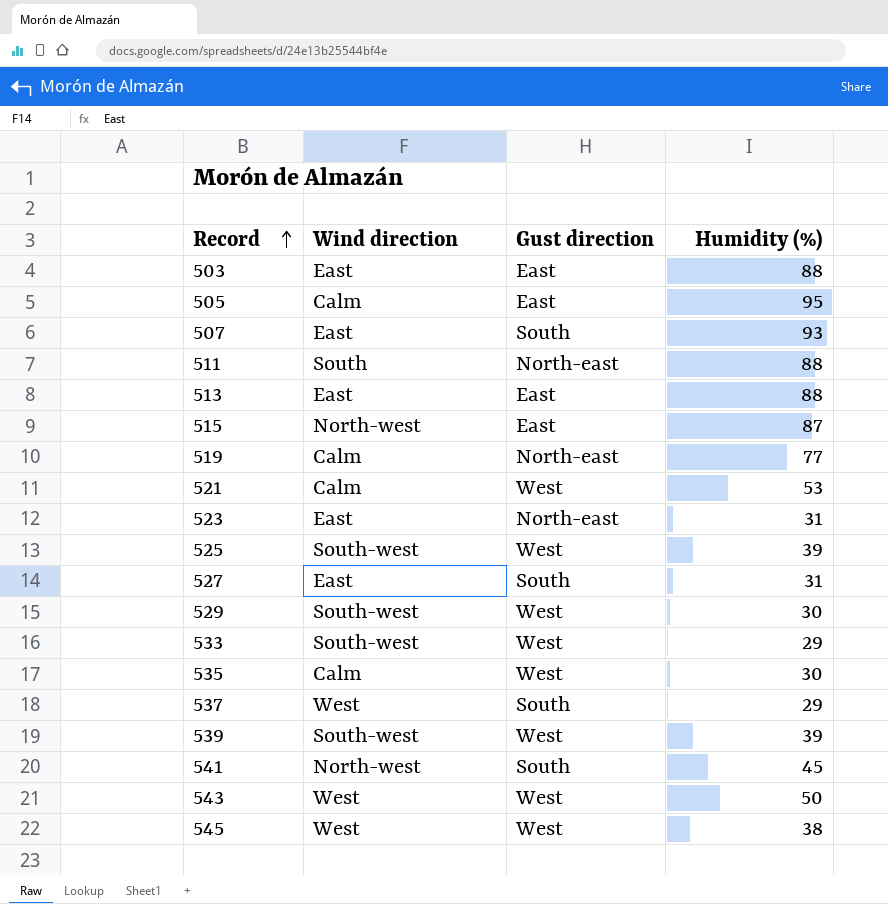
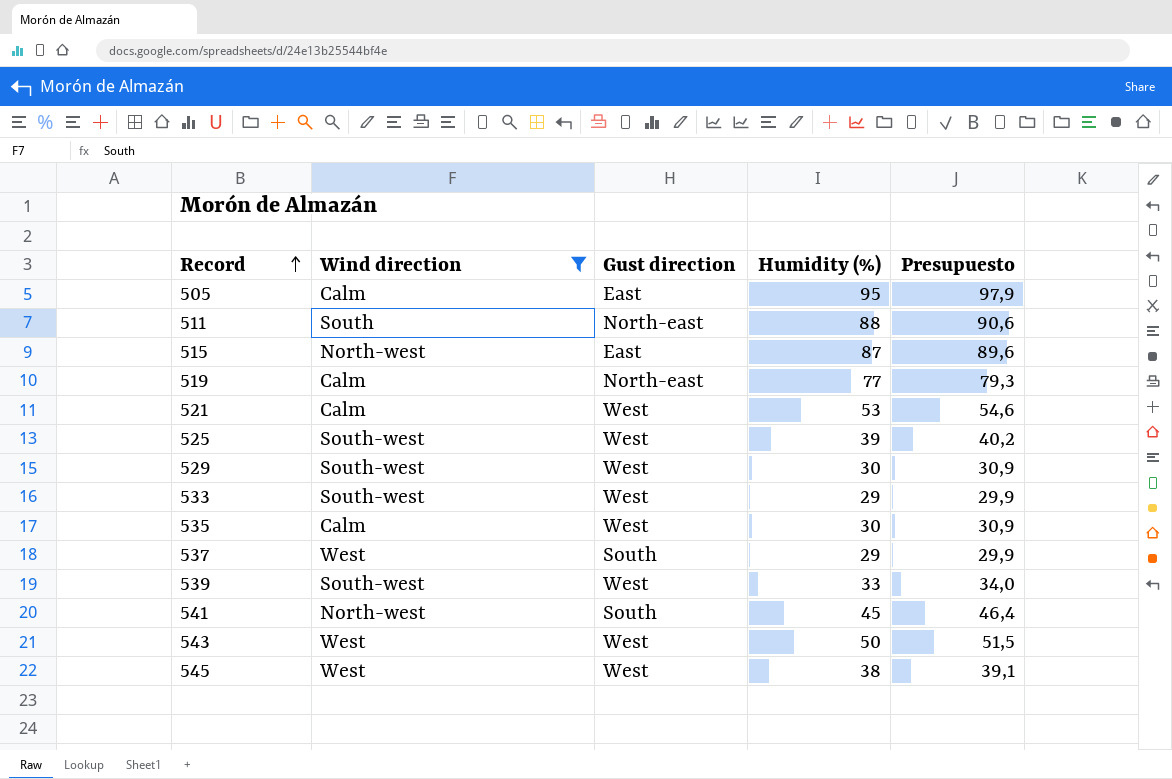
filter: none -> Wind direction != East
column Presupuesto | formula: none -> [Humidity (%)] * 1,03
539 | Humidity (%): 39 -> 33

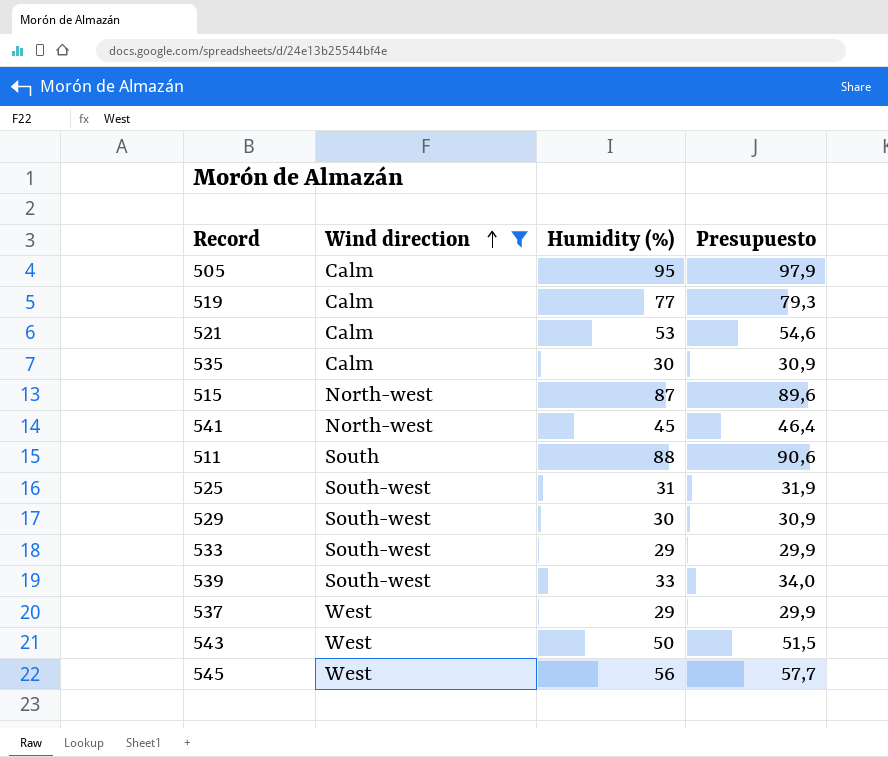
row order: Record ascending -> Wind direction ascending
column Gust direction | position: 3 -> none
525 | Humidity (%): 39 -> 31
525 | Presupuesto: 40,2 -> 31,9
545 | Humidity (%): 38 -> 56
545 | Presupuesto: 39,1 -> 57,7

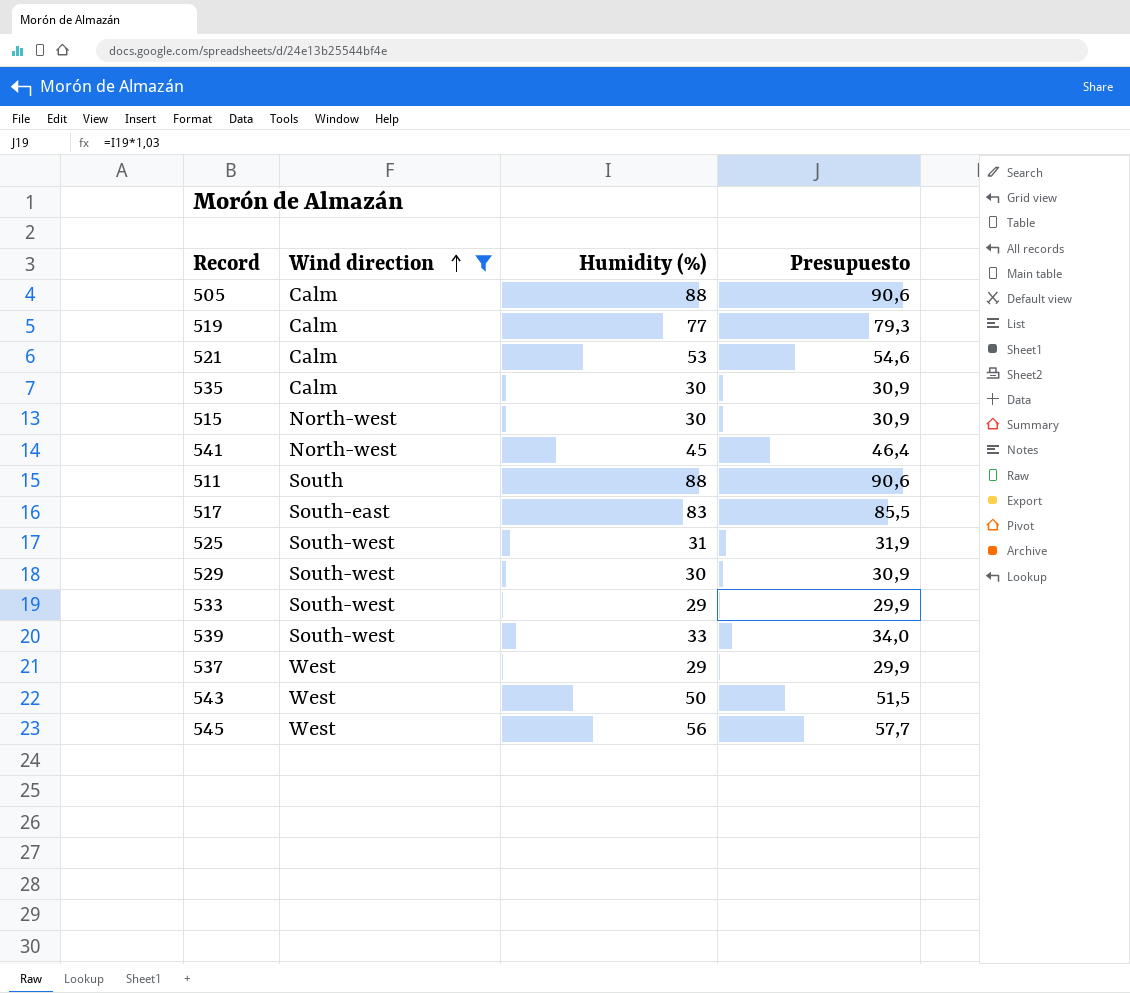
505 | Humidity (%): 95 -> 88
505 | Presupuesto: 97,9 -> 90,6
515 | Humidity (%): 87 -> 30
515 | Presupuesto: 89,6 -> 30,9
row 517: none -> South-east | 83 | 85,5

